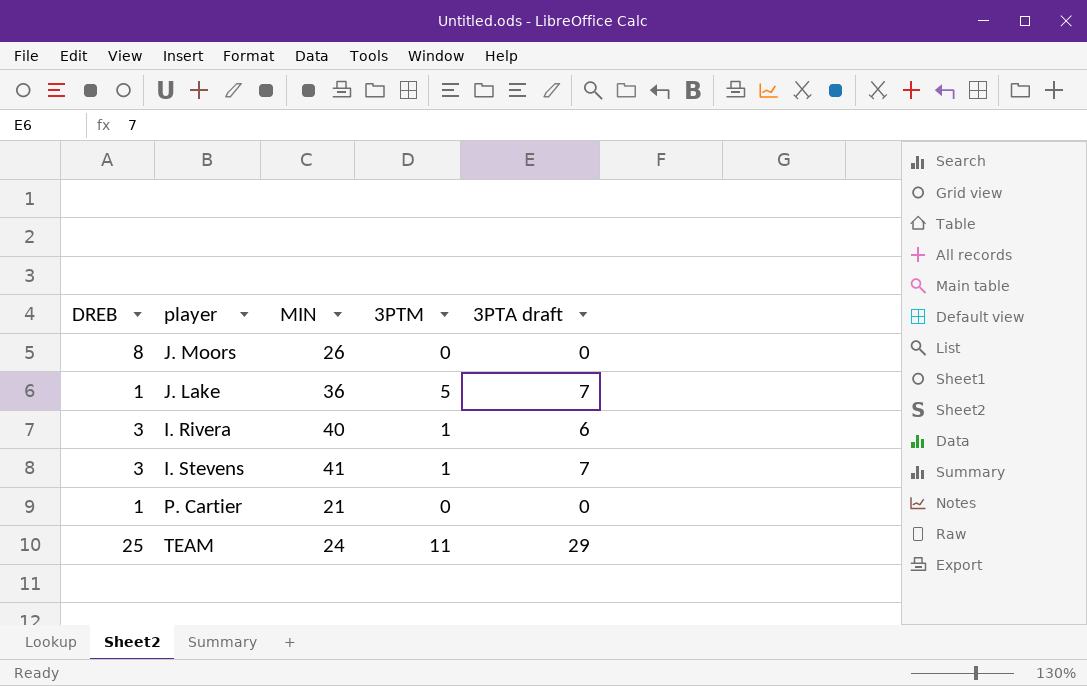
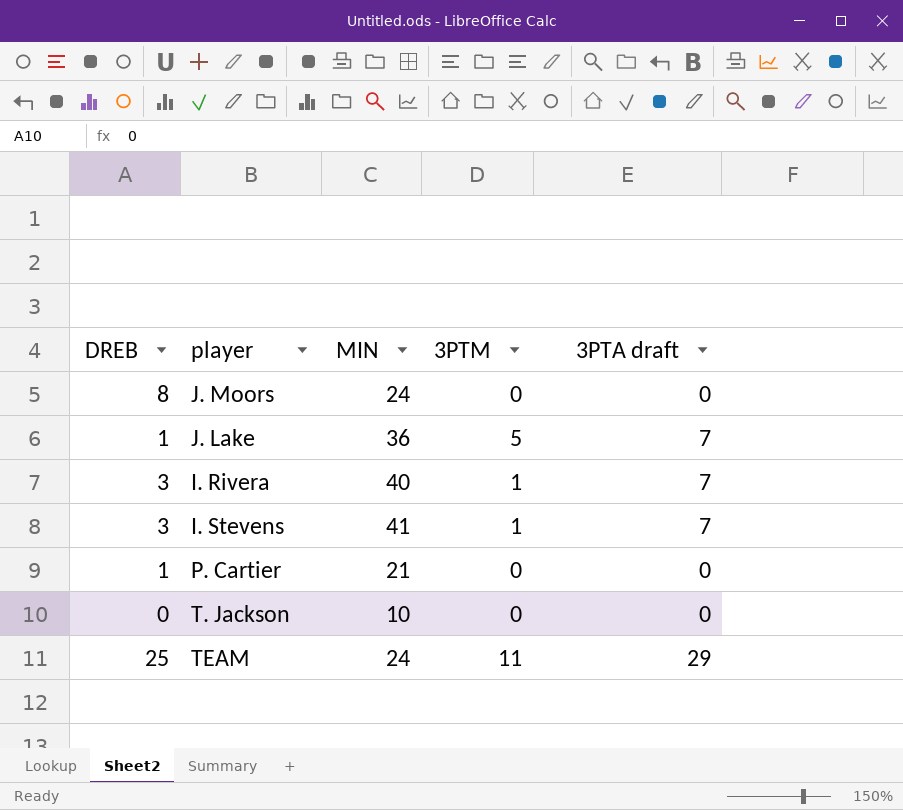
J. Moors | MIN: 26 -> 24
I. Rivera | 3PTA draft: 6 -> 7
row T. Jackson: none -> 0 | 10 | 0 | 0

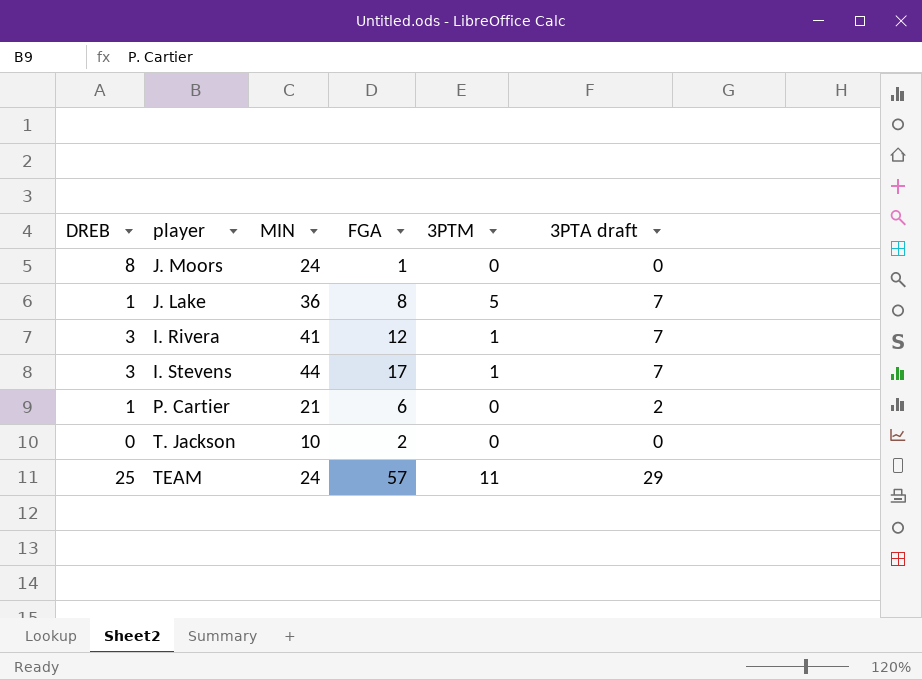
column FGA | position: none -> 4
I. Rivera | MIN: 40 -> 41
I. Stevens | MIN: 41 -> 44
P. Cartier | 3PTA draft: 0 -> 2

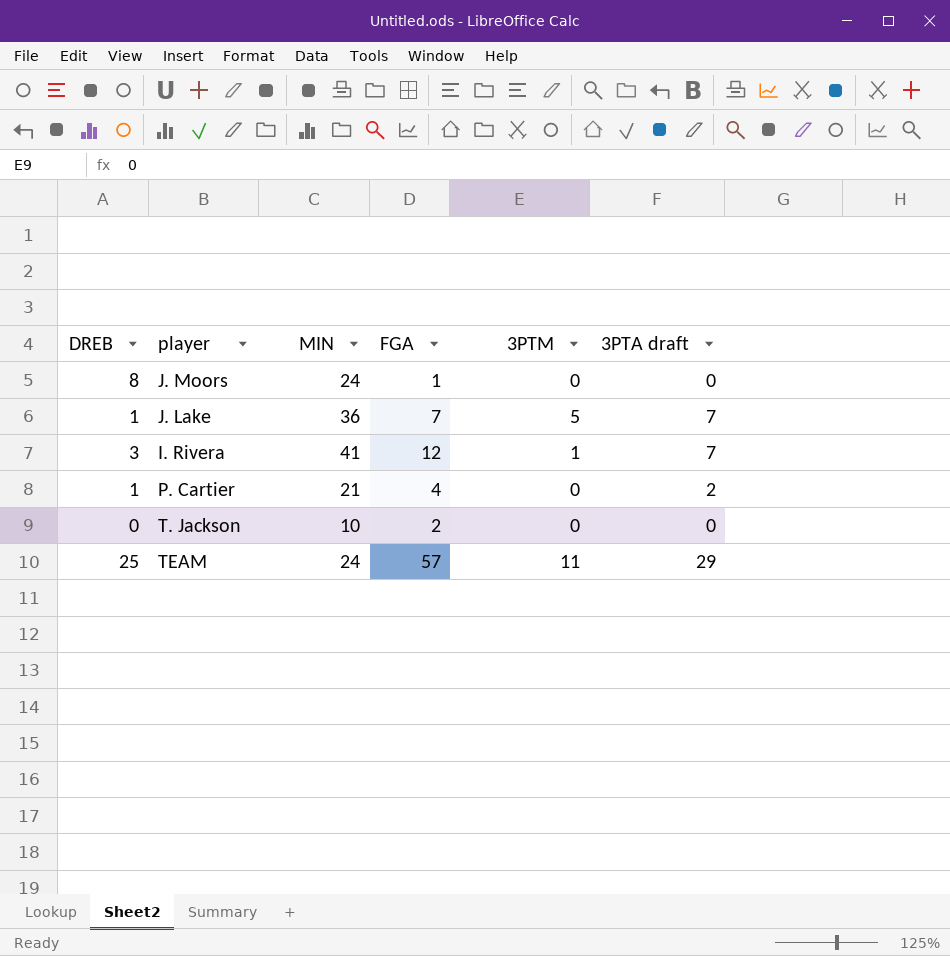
row I. Stevens: 3 | 44 | 17 | 1 | 7 -> none
J. Lake | FGA: 8 -> 7
P. Cartier | FGA: 6 -> 4

